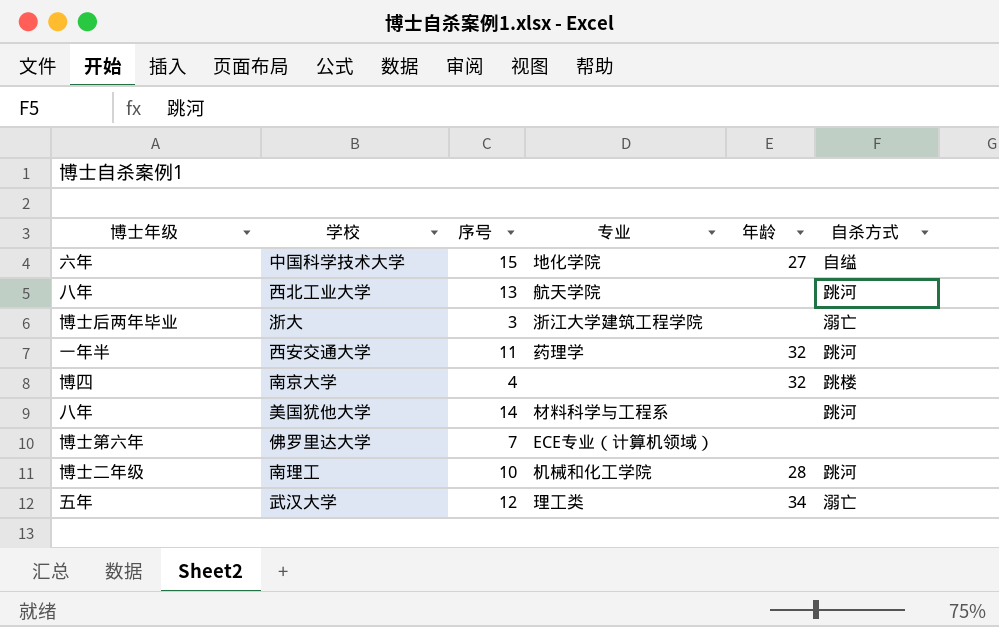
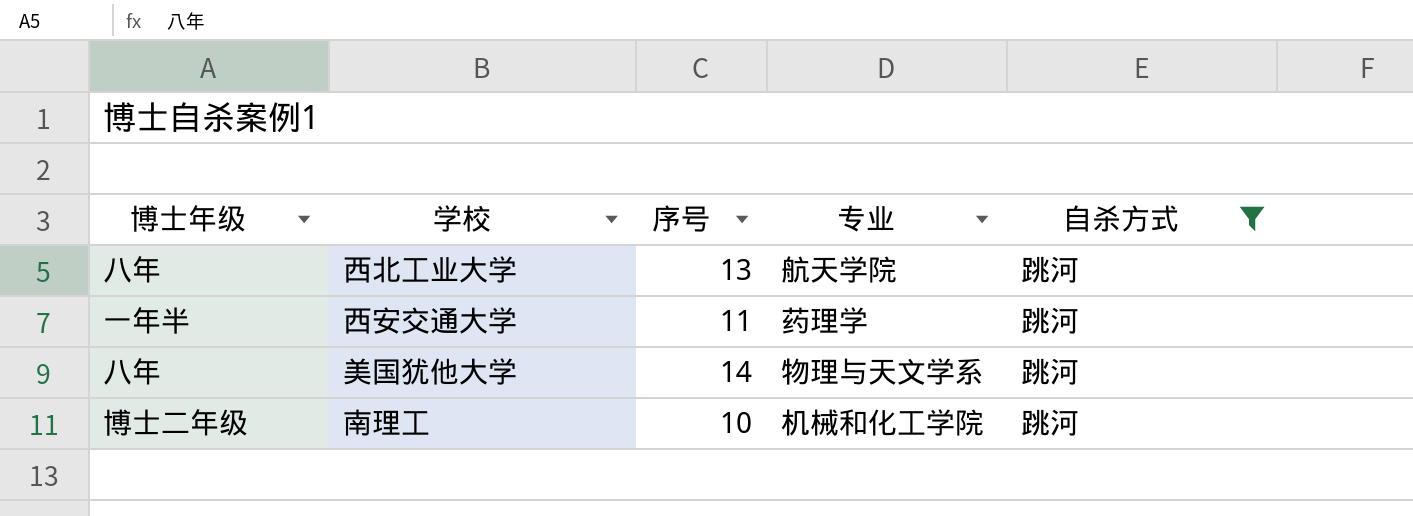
filter: none -> 自杀方式 = 跳河
column 年龄 | position: 5 -> none
美国犹他大学 | 专业: 材料科学与工程系 -> 物理与天文学系

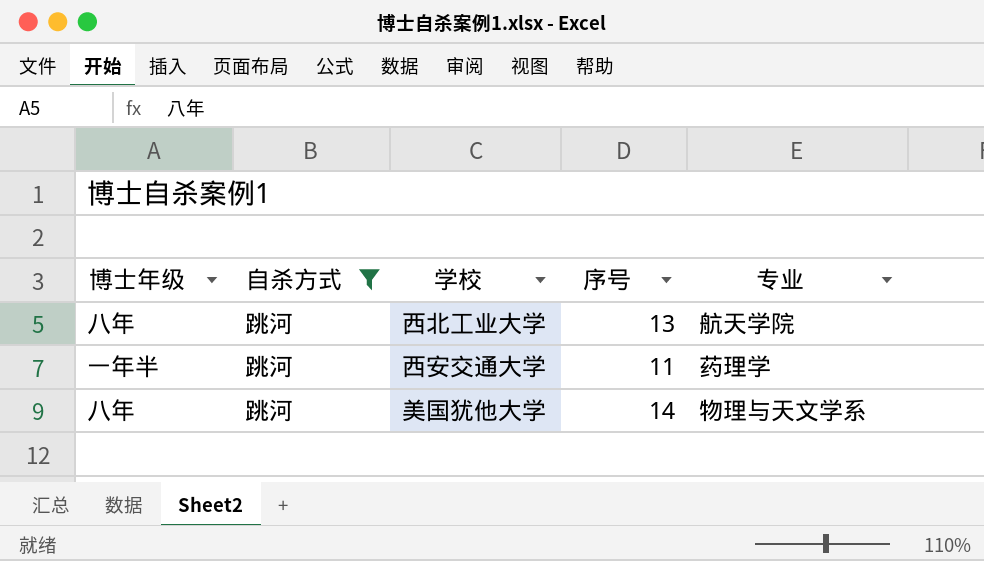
column 自杀方式 | position: 5 -> 2
row 南理工: 博士二年级 | 10 | 机械和化工学院 | 跳河 -> none

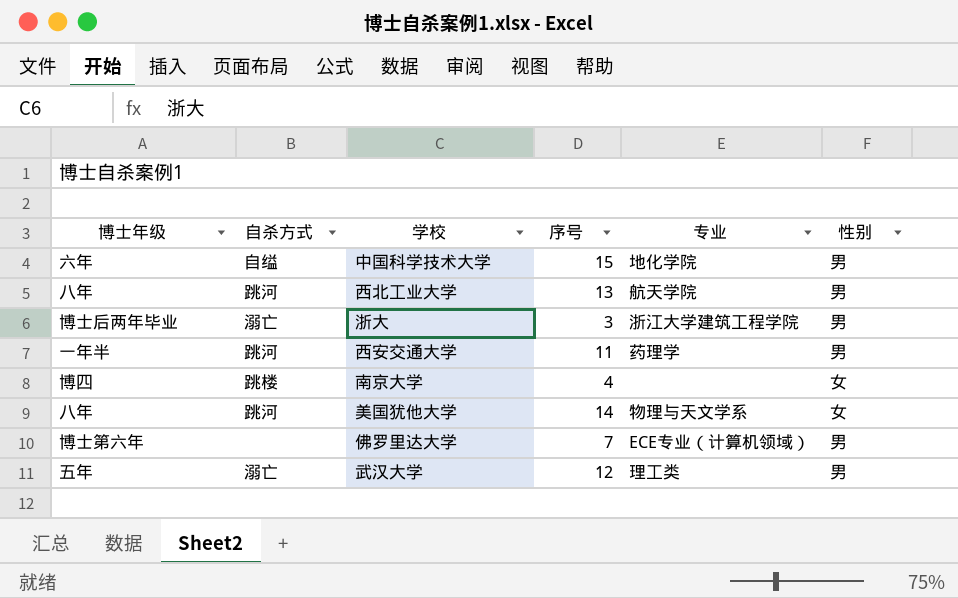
filter: 自杀方式 = 跳河 -> none
column 性别 | position: none -> 6

